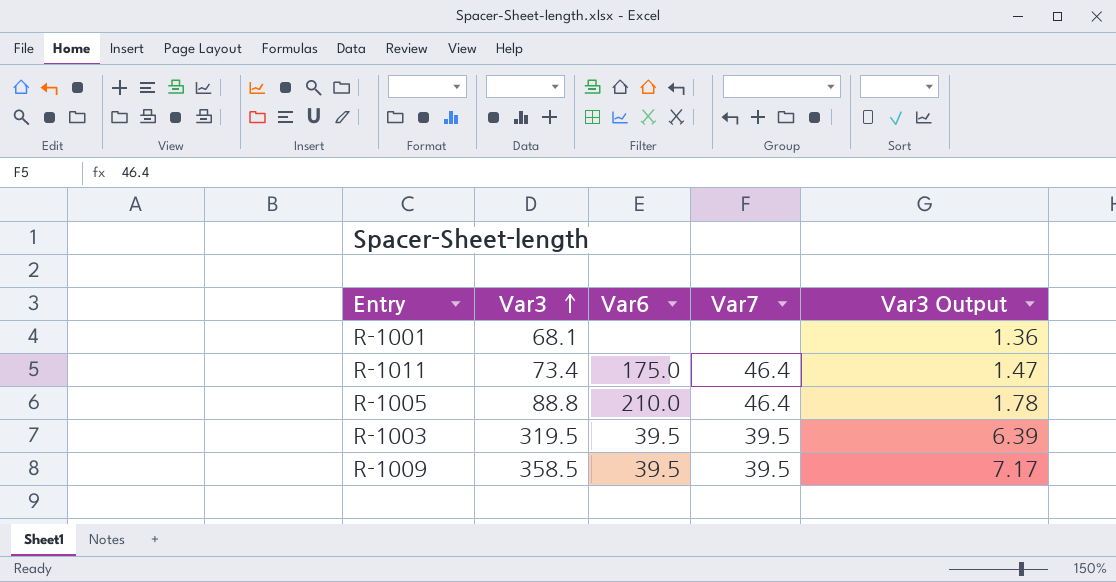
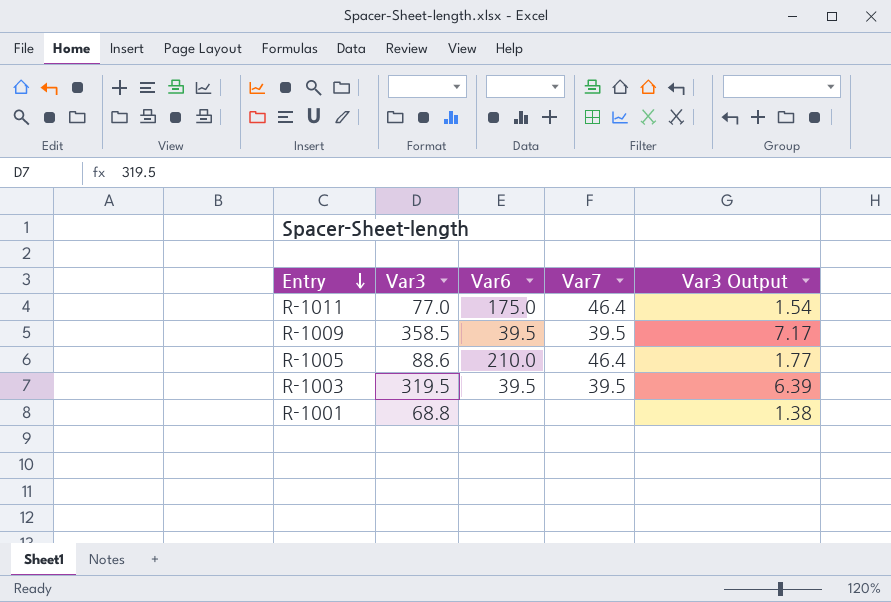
row order: Var3 ascending -> Entry descending
R-1011 | Var3: 73.4 -> 77.0
R-1011 | Var3 Output: 1.47 -> 1.54
R-1005 | Var3: 88.8 -> 88.6
R-1005 | Var3 Output: 1.78 -> 1.77
R-1001 | Var3: 68.1 -> 68.8
R-1001 | Var3 Output: 1.36 -> 1.38

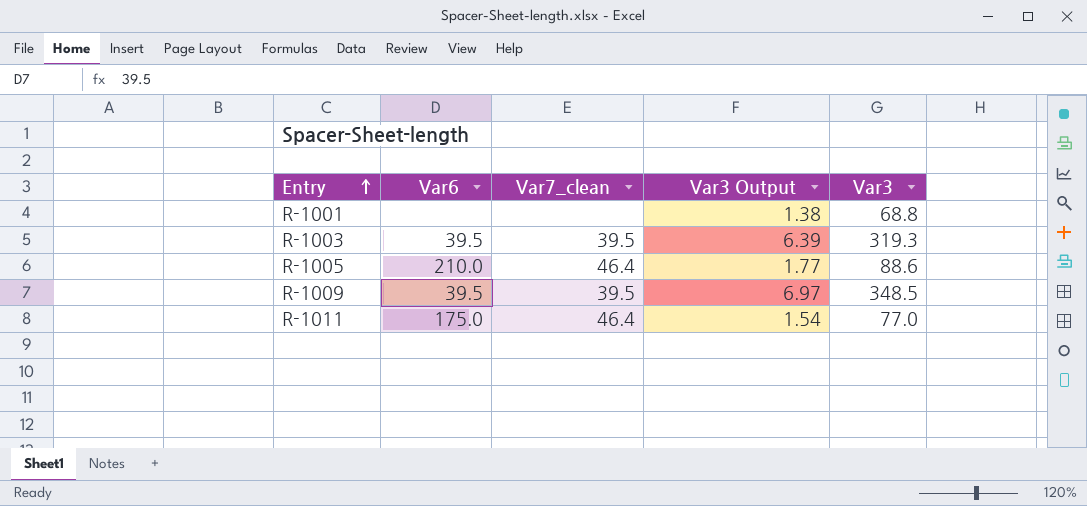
row order: Entry descending -> Entry ascending
column name: Var7 -> Var7_clean
column Var3 | position: 2 -> 5
R-1003 | Var3: 319.5 -> 319.3
R-1009 | Var3 Output: 7.17 -> 6.97
R-1009 | Var3: 358.5 -> 348.5

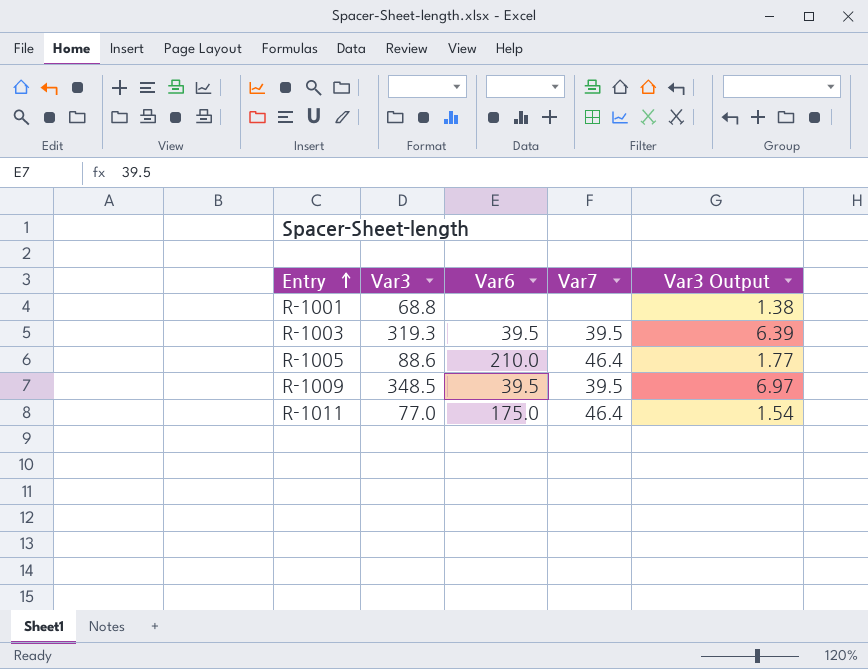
column Var3 | position: 5 -> 2
column name: Var7_clean -> Var7

